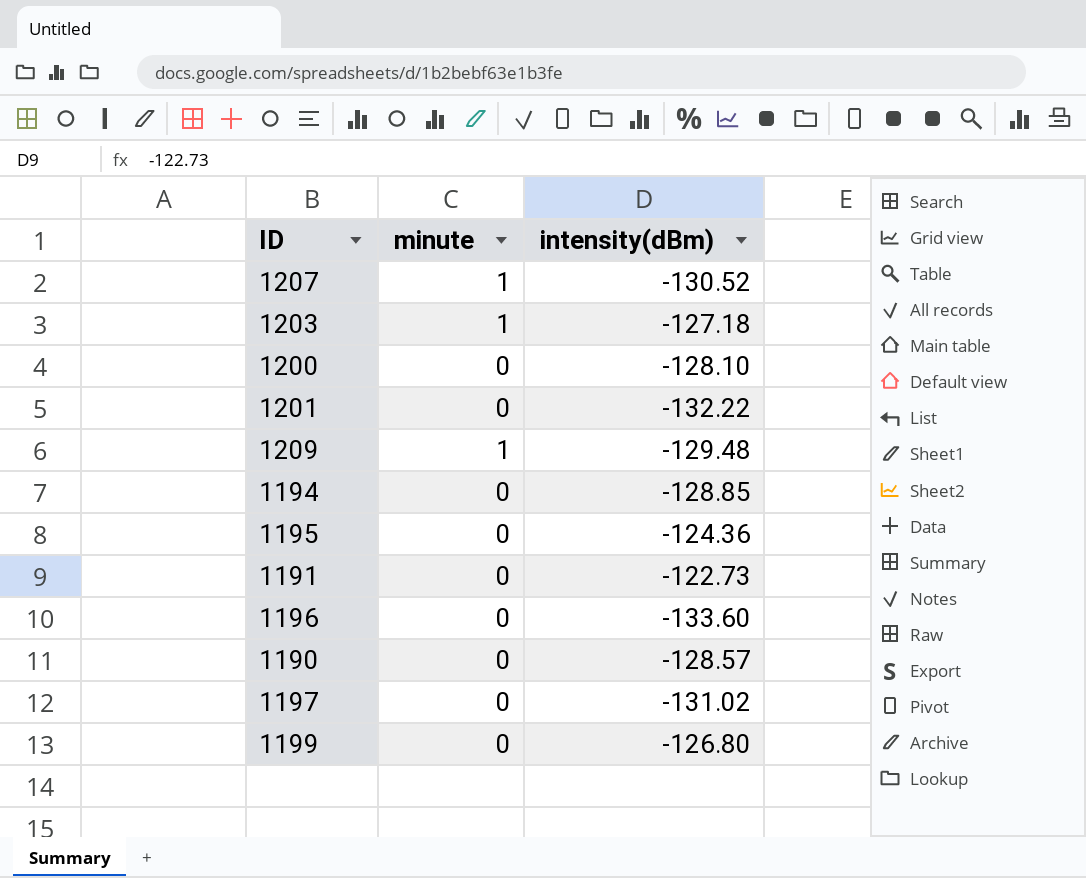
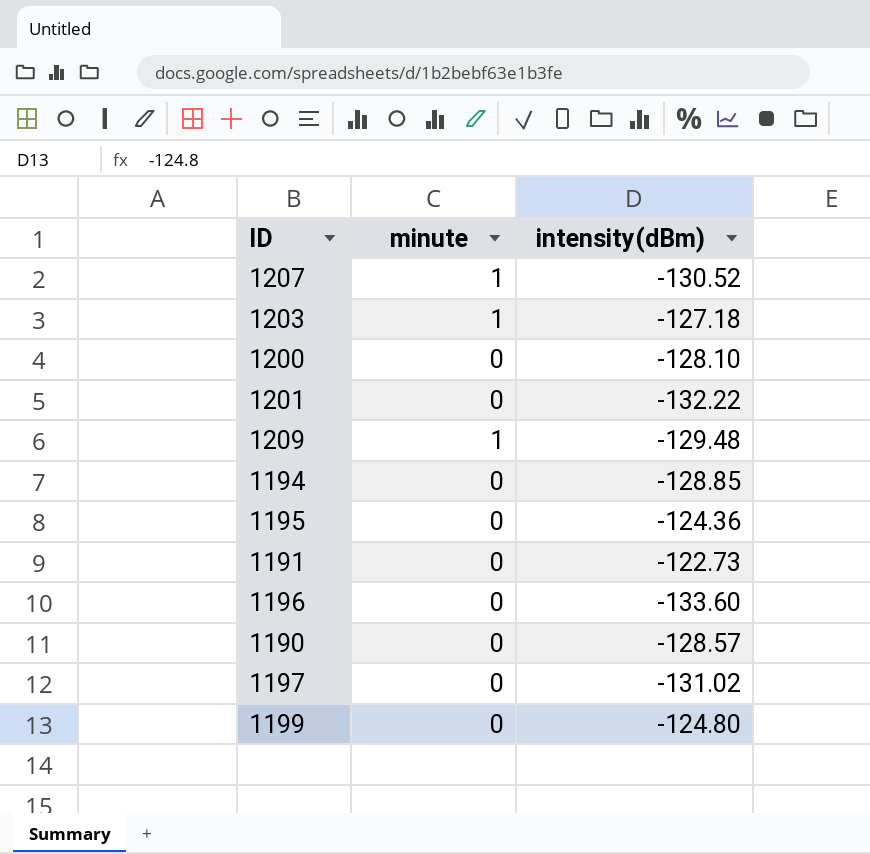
1199 | intensity(dBm): -126.80 -> -124.80

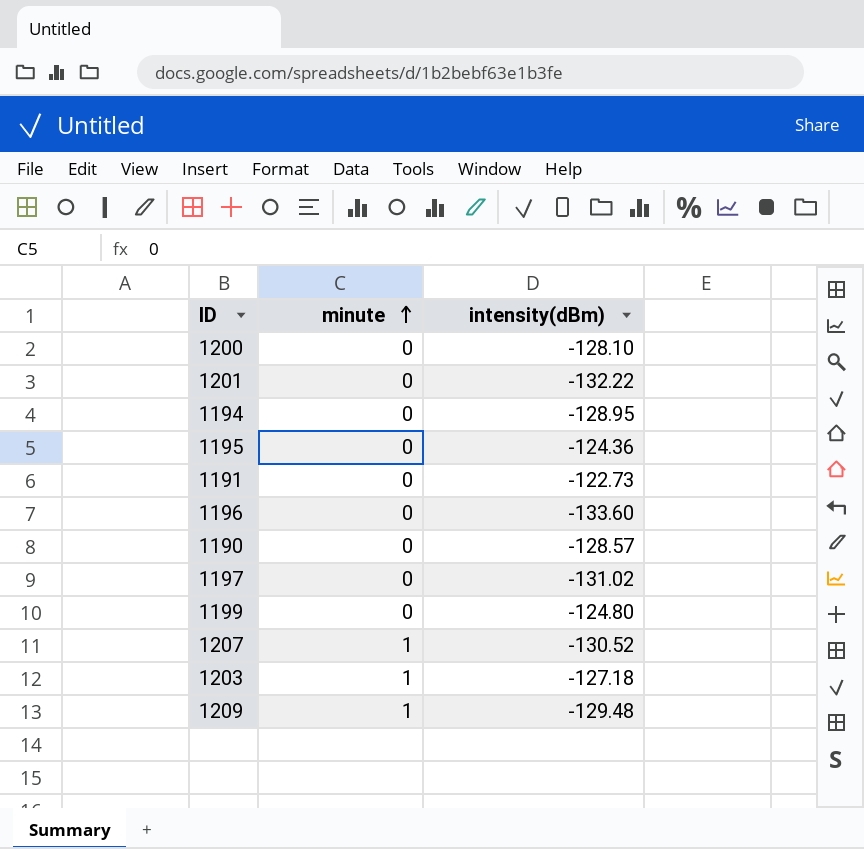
row order: none -> minute ascending
1194 | intensity(dBm): -128.85 -> -128.95

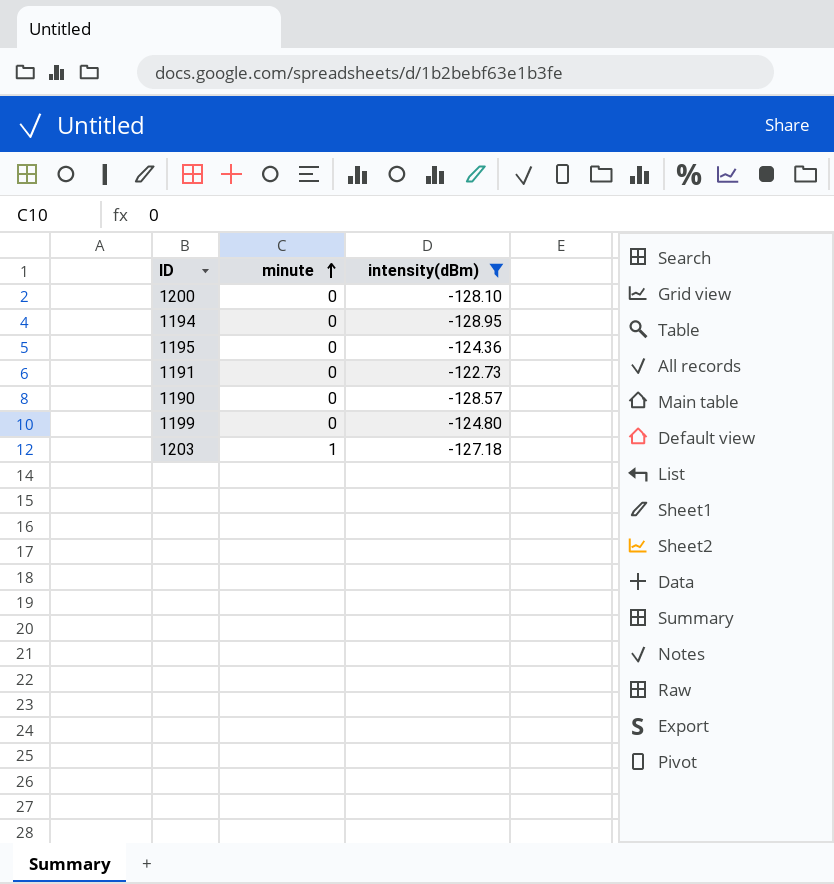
filter: none -> intensity(dBm) >= -128.95

